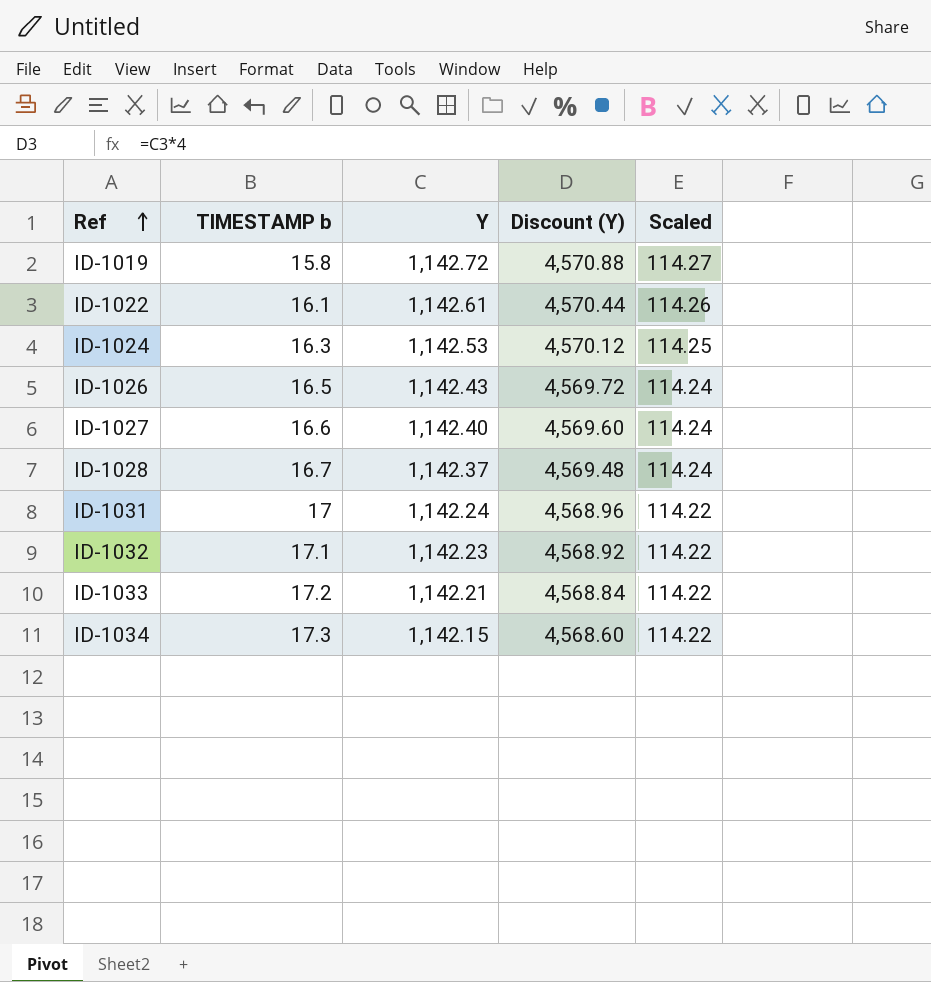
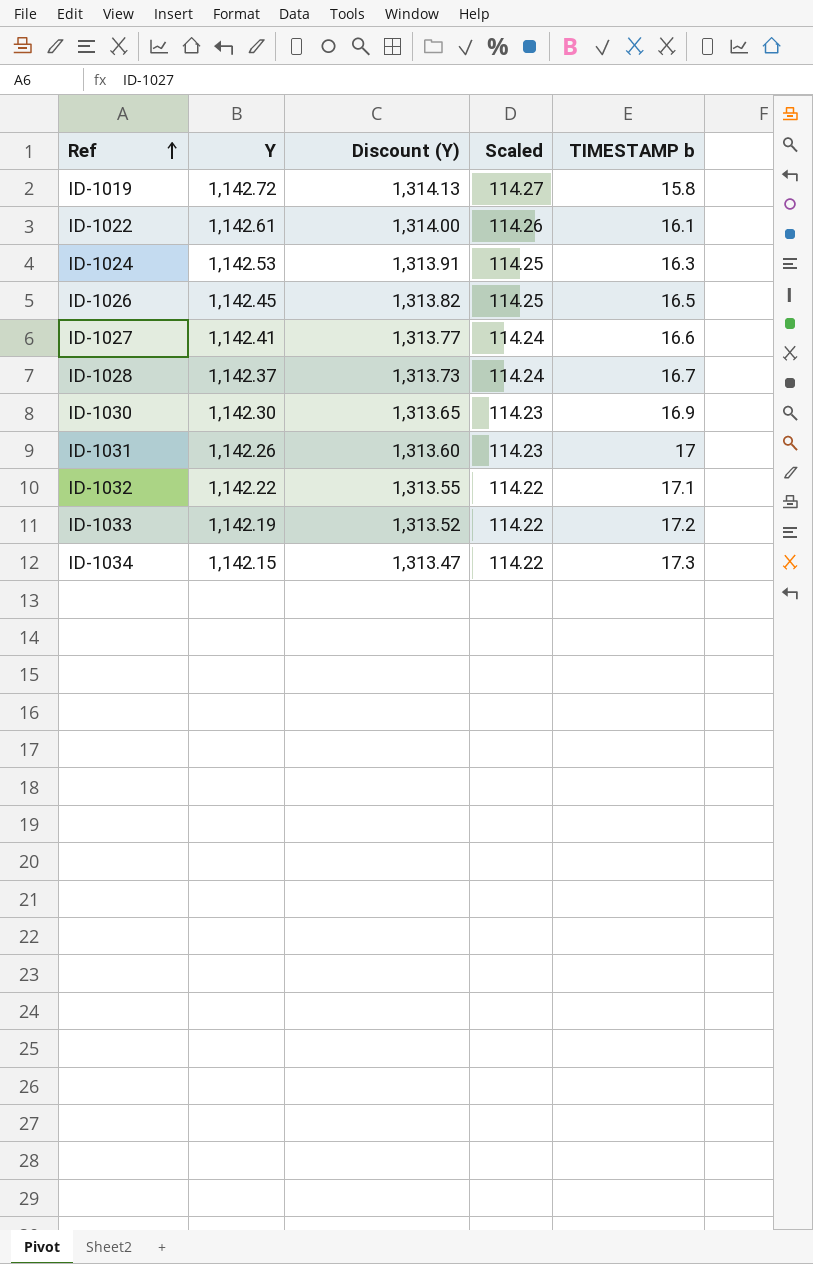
column Discount (Y) | formula: [Y] * 4 -> [Y] * 1.15
column TIMESTAMP b | position: 2 -> 5
ID-1026 | Y: 1,142.43 -> 1,142.45
ID-1026 | Scaled: 114.24 -> 114.25
ID-1027 | Y: 1,142.40 -> 1,142.41
row ID-1030: none -> 1,142.30 | 1,313.65 | 114.23 | 16.9
ID-1031 | Y: 1,142.24 -> 1,142.26
ID-1031 | Scaled: 114.22 -> 114.23
ID-1032 | Y: 1,142.23 -> 1,142.22
ID-1033 | Y: 1,142.21 -> 1,142.19

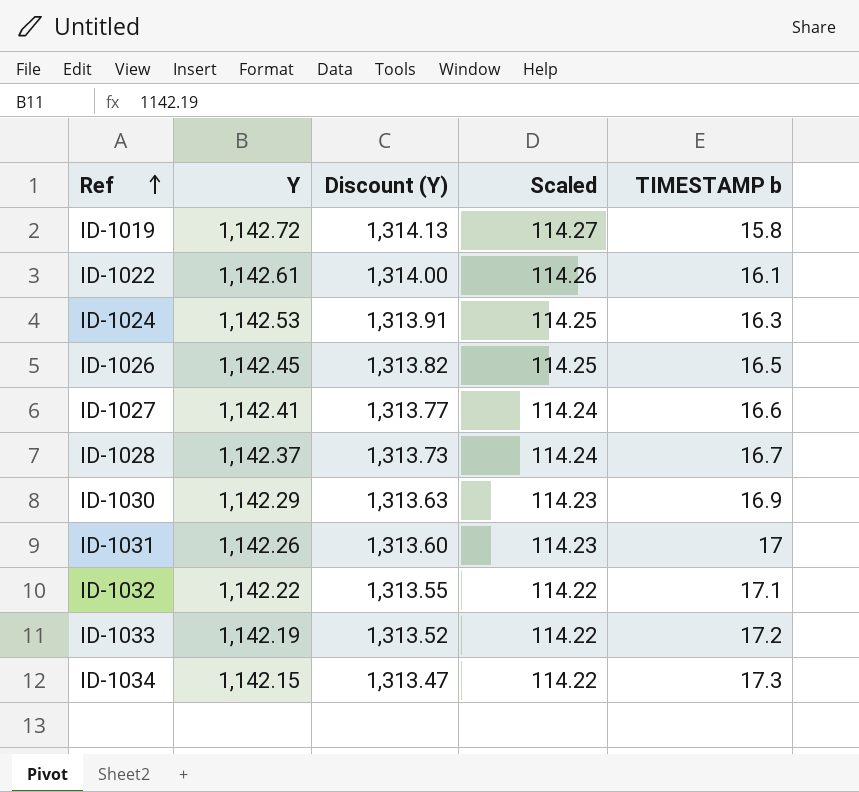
ID-1030 | Y: 1,142.30 -> 1,142.29
ID-1030 | Discount (Y): 1,313.65 -> 1,313.63

